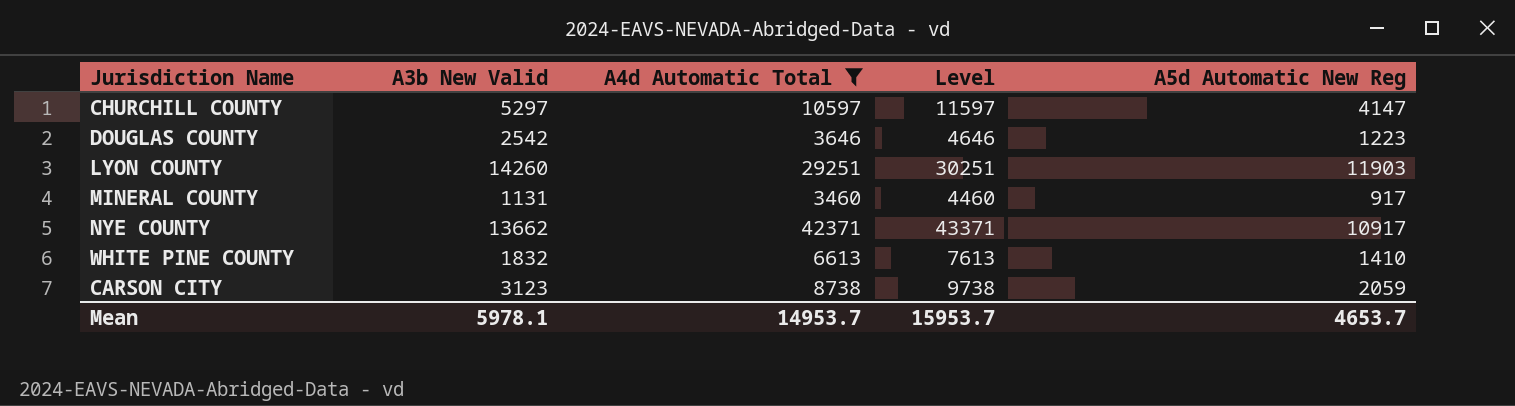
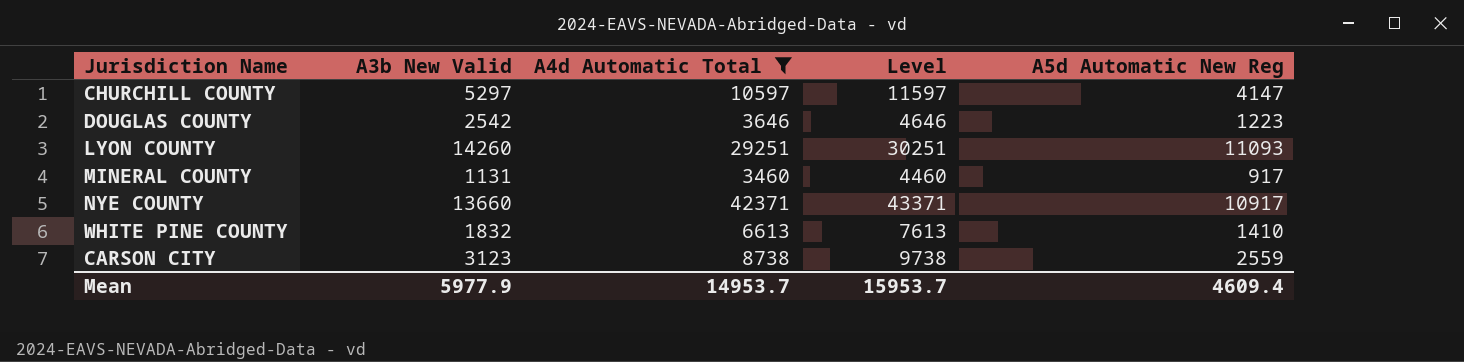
LYON COUNTY | A5d Automatic New Reg: 11903 -> 11093
NYE COUNTY | A3b New Valid: 13662 -> 13660
CARSON CITY | A5d Automatic New Reg: 2059 -> 2559
Mean | A3b New Valid: 5978.1 -> 5977.9
Mean | A5d Automatic New Reg: 4653.7 -> 4609.4

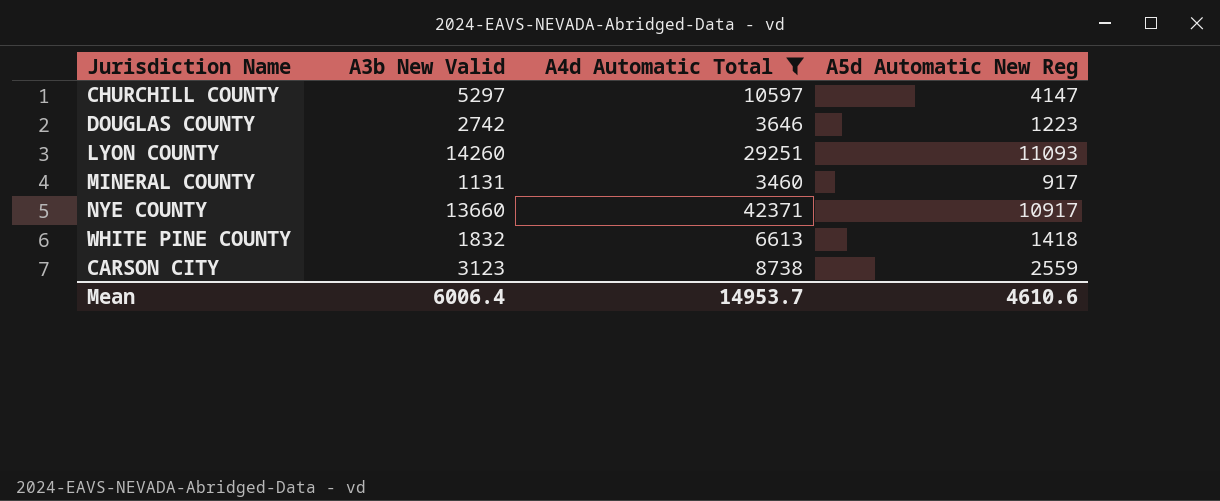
column Level | formula: [A4d Automatic Total] + 1000 -> none
DOUGLAS COUNTY | A3b New Valid: 2542 -> 2742
WHITE PINE COUNTY | A5d Automatic New Reg: 1410 -> 1418
Mean | A3b New Valid: 5977.9 -> 6006.4
Mean | A5d Automatic New Reg: 4609.4 -> 4610.6

